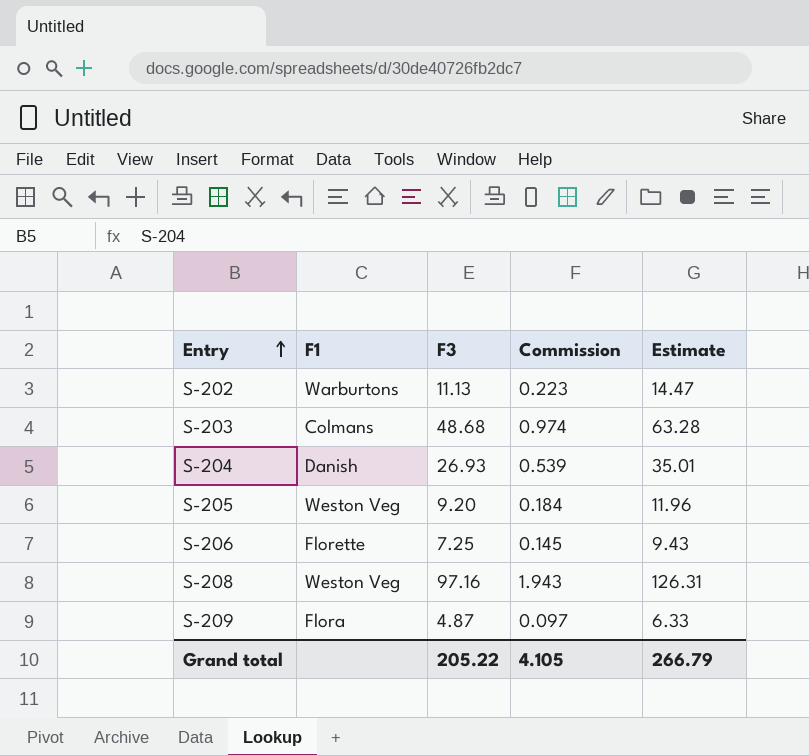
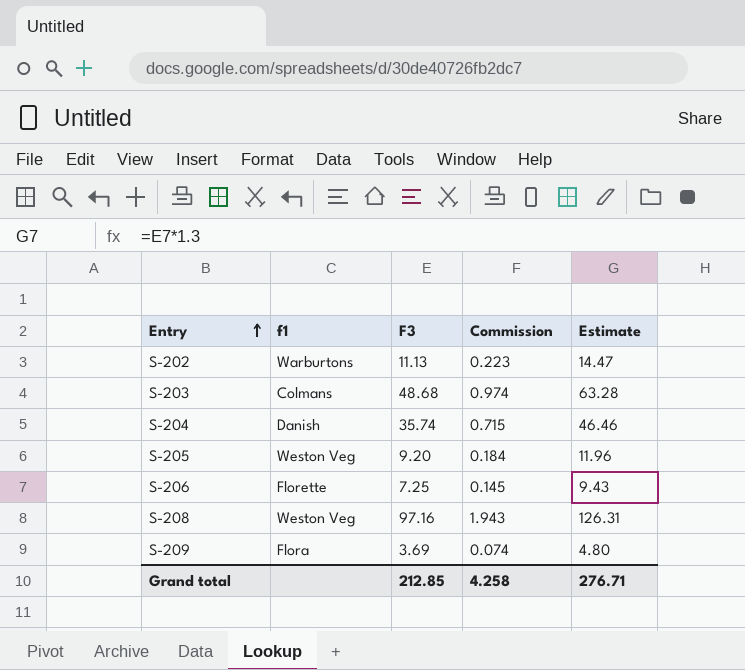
column name: F1 -> f1
S-204 | F3: 26.93 -> 35.74
S-204 | Commission: 0.539 -> 0.715
S-204 | Estimate: 35.01 -> 46.46
S-209 | F3: 4.87 -> 3.69
S-209 | Commission: 0.097 -> 0.074
S-209 | Estimate: 6.33 -> 4.80
Grand total | F3: 205.22 -> 212.85
Grand total | Commission: 4.105 -> 4.258
Grand total | Estimate: 266.79 -> 276.71

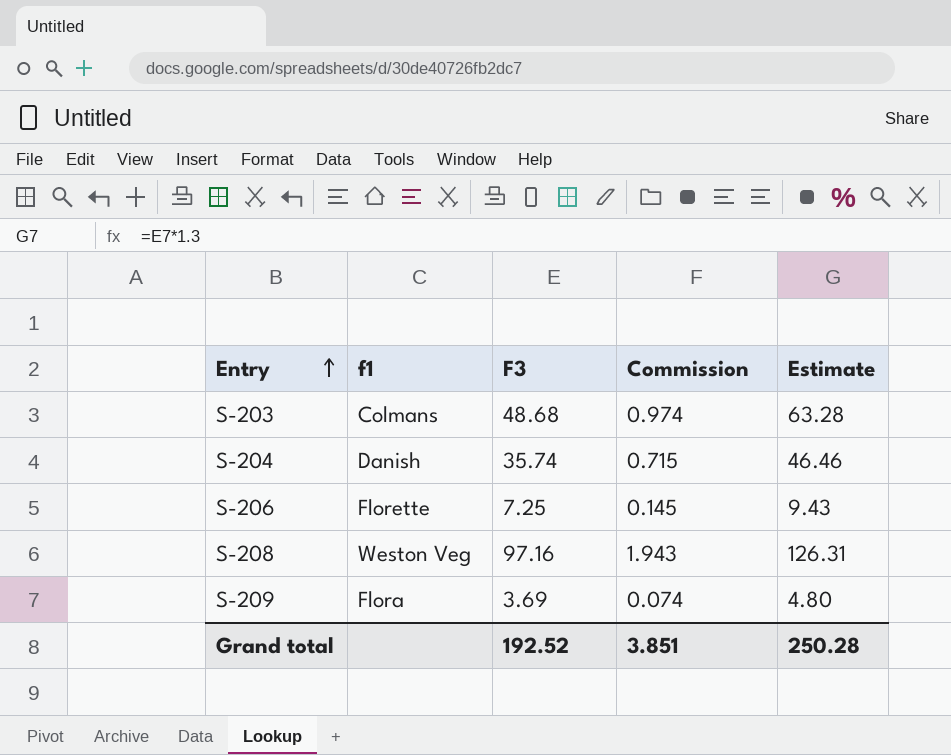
row S-202: Warburtons | 11.13 | 0.223 | 14.47 -> none
row S-205: Weston Veg | 9.20 | 0.184 | 11.96 -> none
Grand total | F3: 212.85 -> 192.52
Grand total | Commission: 4.258 -> 3.851
Grand total | Estimate: 276.71 -> 250.28

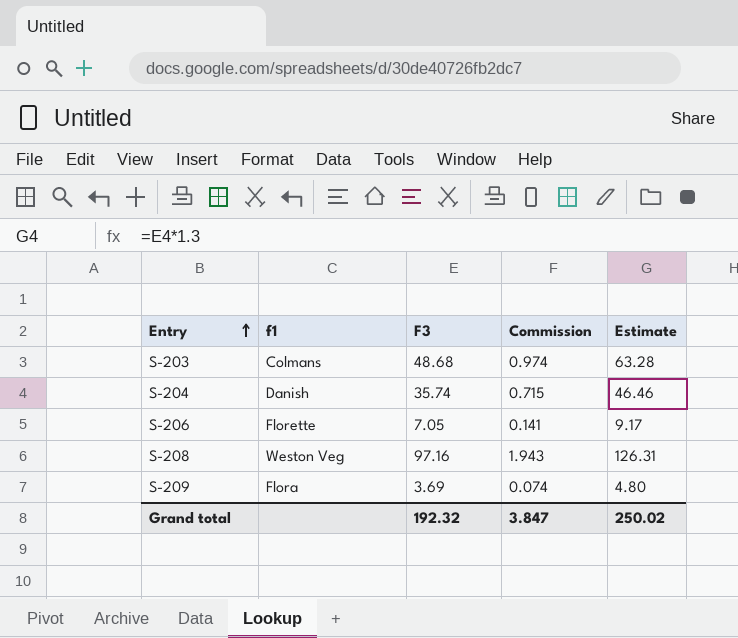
S-206 | F3: 7.25 -> 7.05
S-206 | Commission: 0.145 -> 0.141
S-206 | Estimate: 9.43 -> 9.17
Grand total | F3: 192.52 -> 192.32
Grand total | Commission: 3.851 -> 3.847
Grand total | Estimate: 250.28 -> 250.02

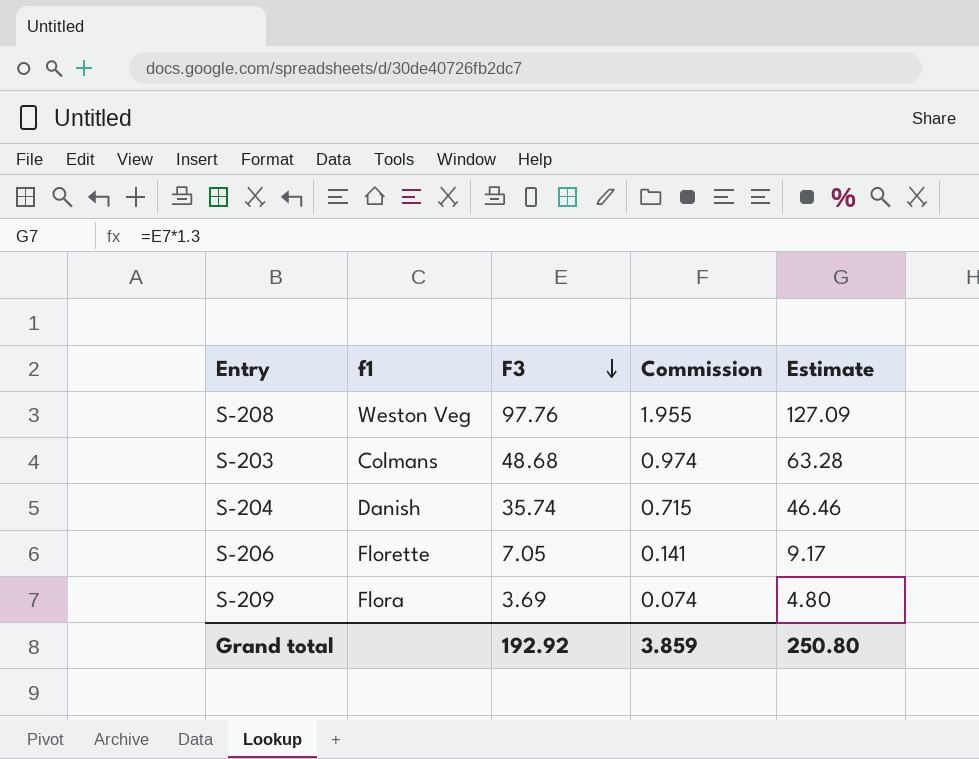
row order: Entry ascending -> F3 descending
S-208 | F3: 97.16 -> 97.76
S-208 | Commission: 1.943 -> 1.955
S-208 | Estimate: 126.31 -> 127.09
Grand total | F3: 192.32 -> 192.92
Grand total | Commission: 3.847 -> 3.859
Grand total | Estimate: 250.02 -> 250.80

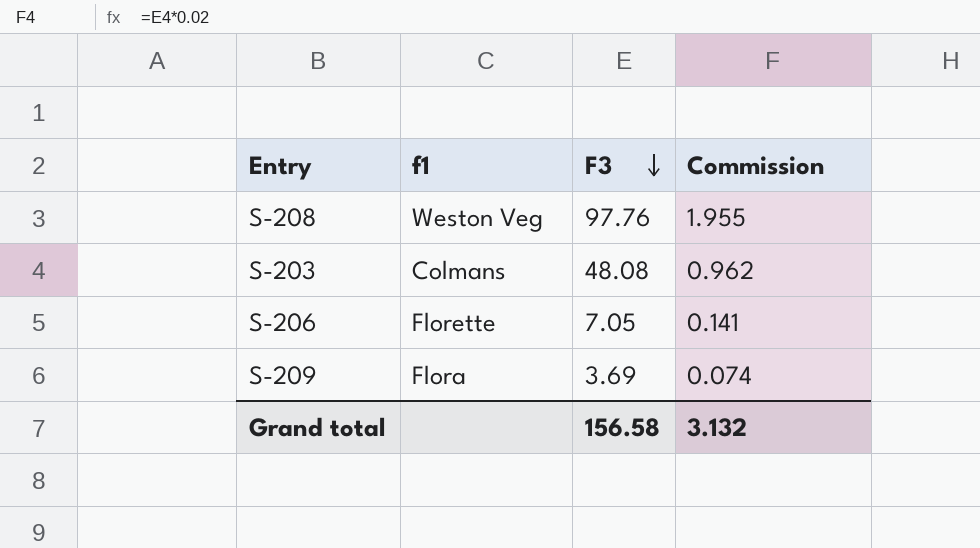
column Estimate | formula: [F3] * 1.3 -> none
row S-204: Danish | 35.74 | 0.715 | 46.46 -> none
S-203 | F3: 48.68 -> 48.08
S-203 | Commission: 0.974 -> 0.962
Grand total | F3: 192.92 -> 156.58
Grand total | Commission: 3.859 -> 3.132

